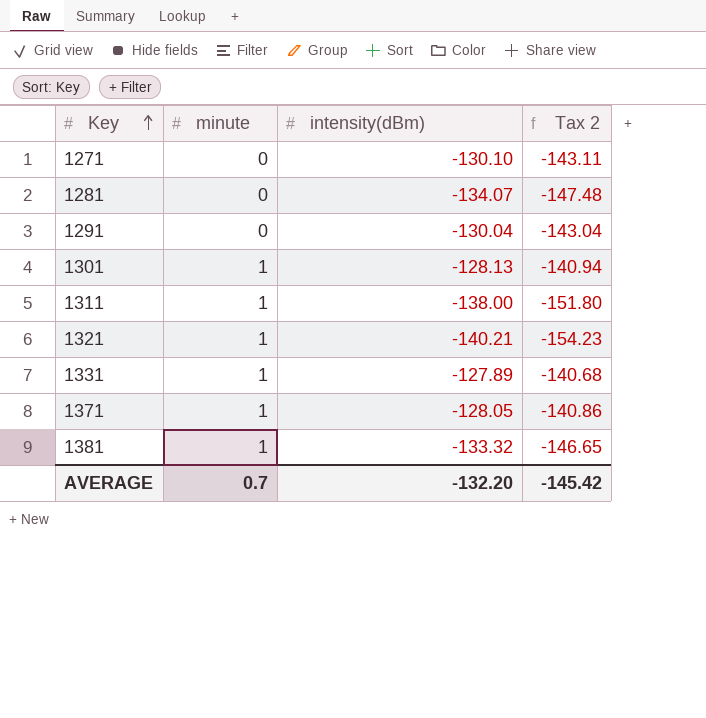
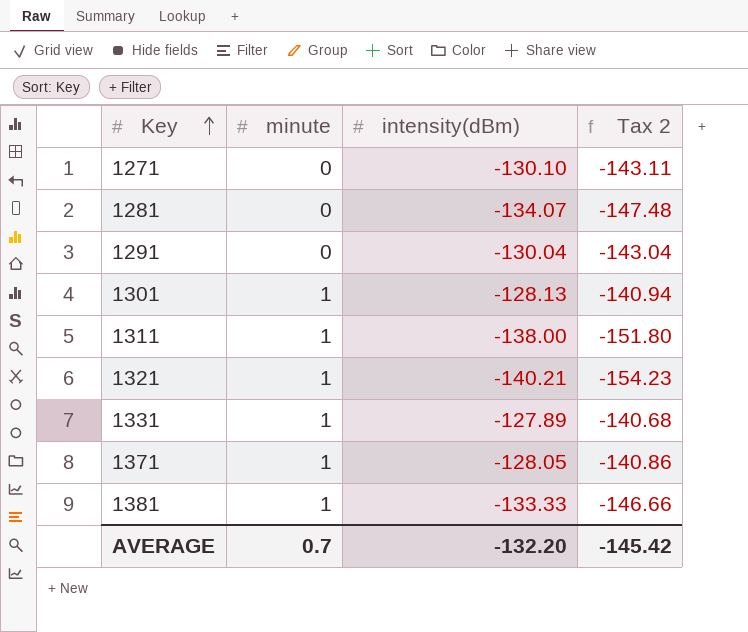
1381 | intensity(dBm): -133.32 -> -133.33
1381 | Tax 2: -146.65 -> -146.66

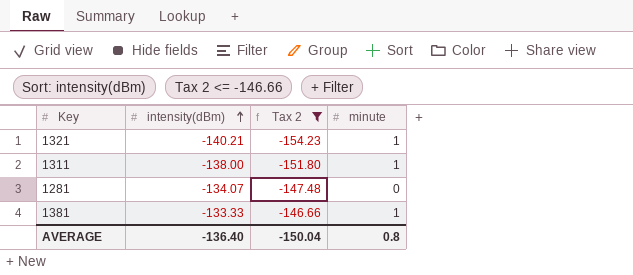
filter: none -> Tax 2 <= -146.66
row order: Key ascending -> intensity(dBm) ascending
column minute | position: 2 -> 4
AVERAGE | intensity(dBm): -132.20 -> -136.40
AVERAGE | Tax 2: -145.42 -> -150.04
AVERAGE | minute: 0.7 -> 0.8

